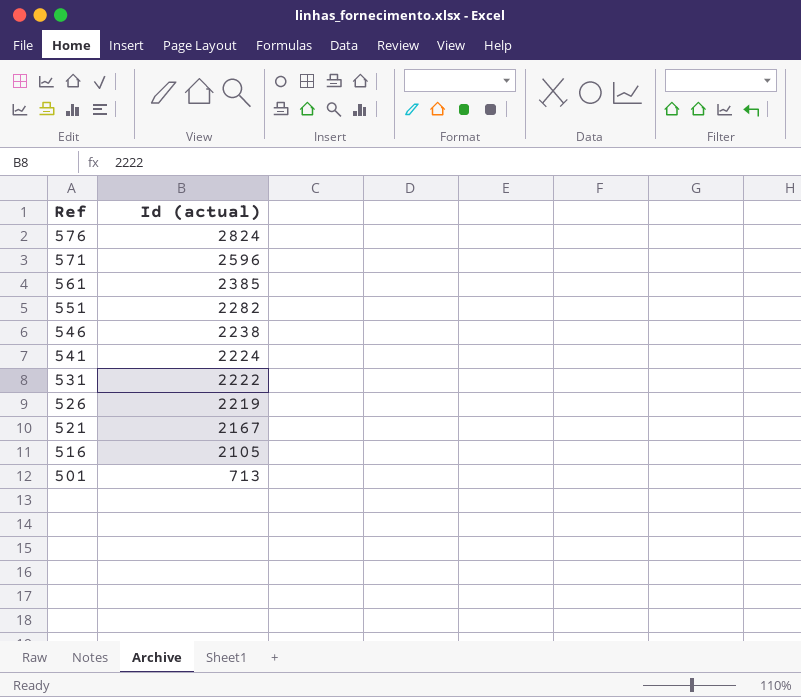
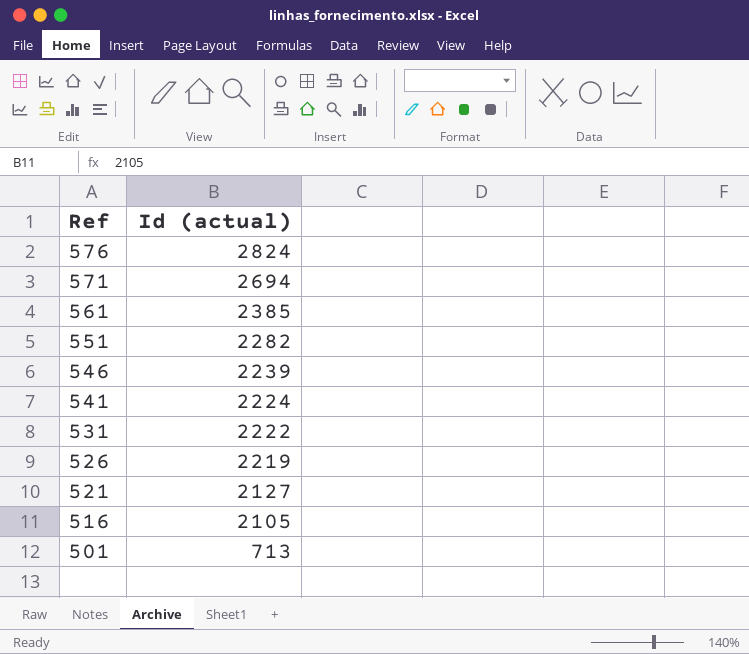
571 | Id (actual): 2596 -> 2694
546 | Id (actual): 2238 -> 2239
521 | Id (actual): 2167 -> 2127

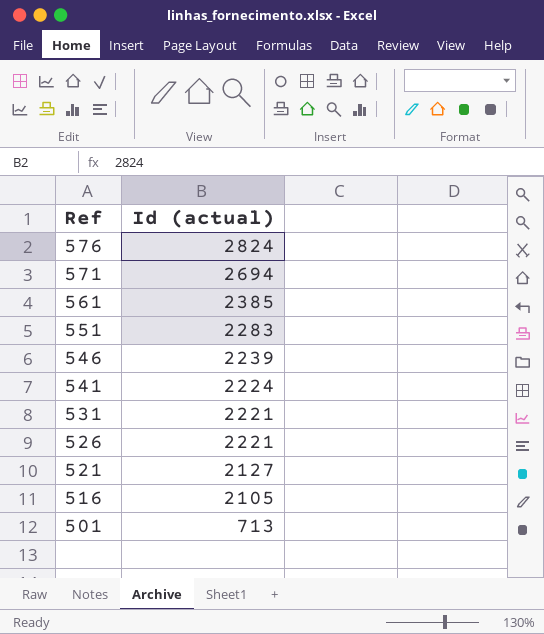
551 | Id (actual): 2282 -> 2283
531 | Id (actual): 2222 -> 2221
526 | Id (actual): 2219 -> 2221

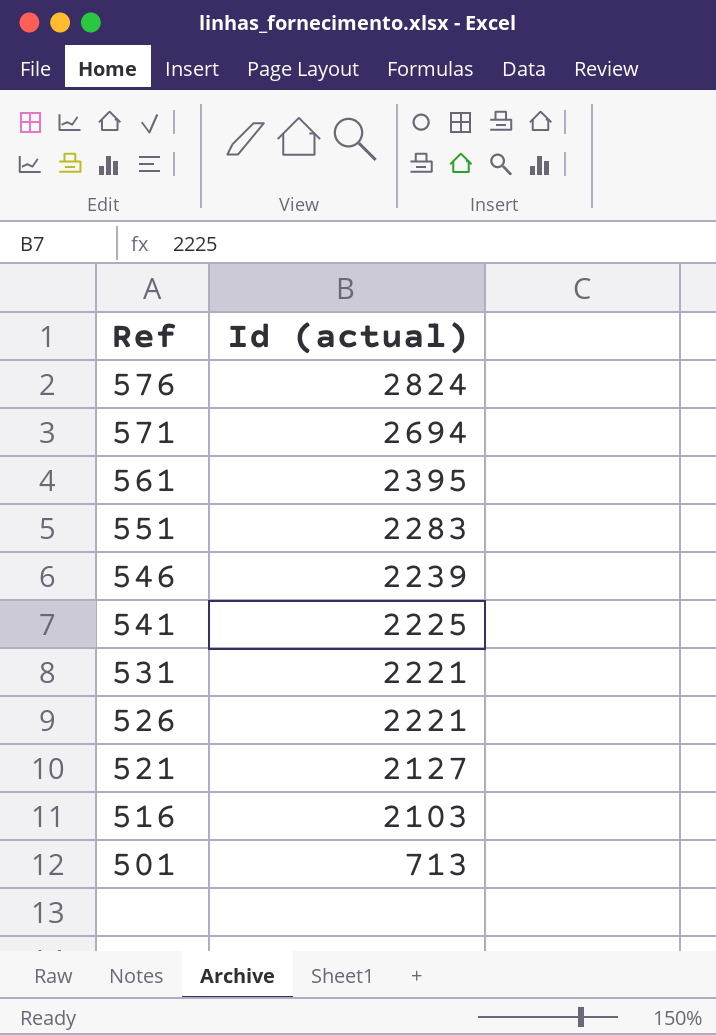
561 | Id (actual): 2385 -> 2395
541 | Id (actual): 2224 -> 2225
516 | Id (actual): 2105 -> 2103

